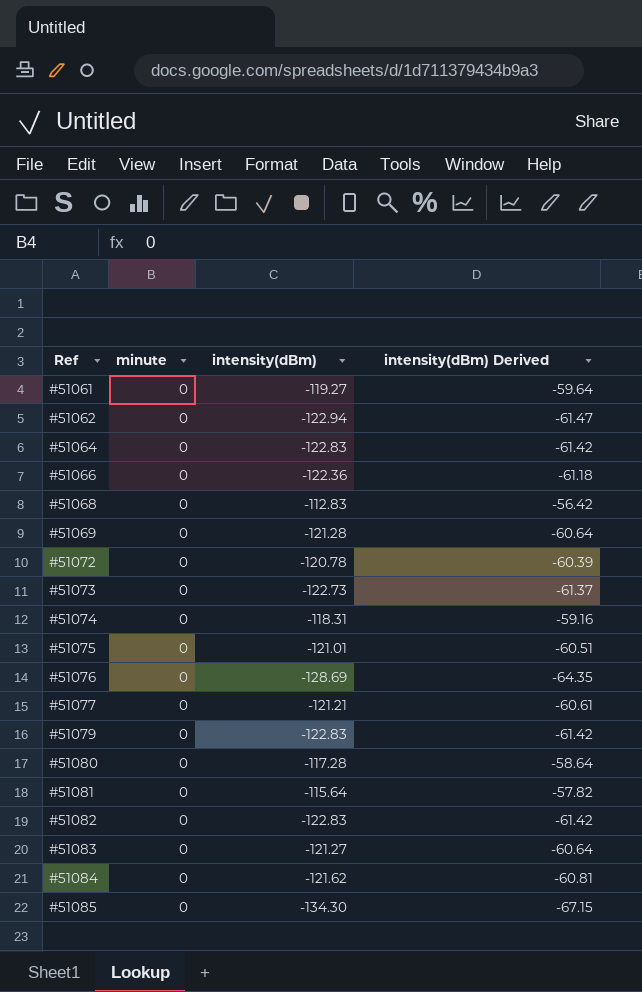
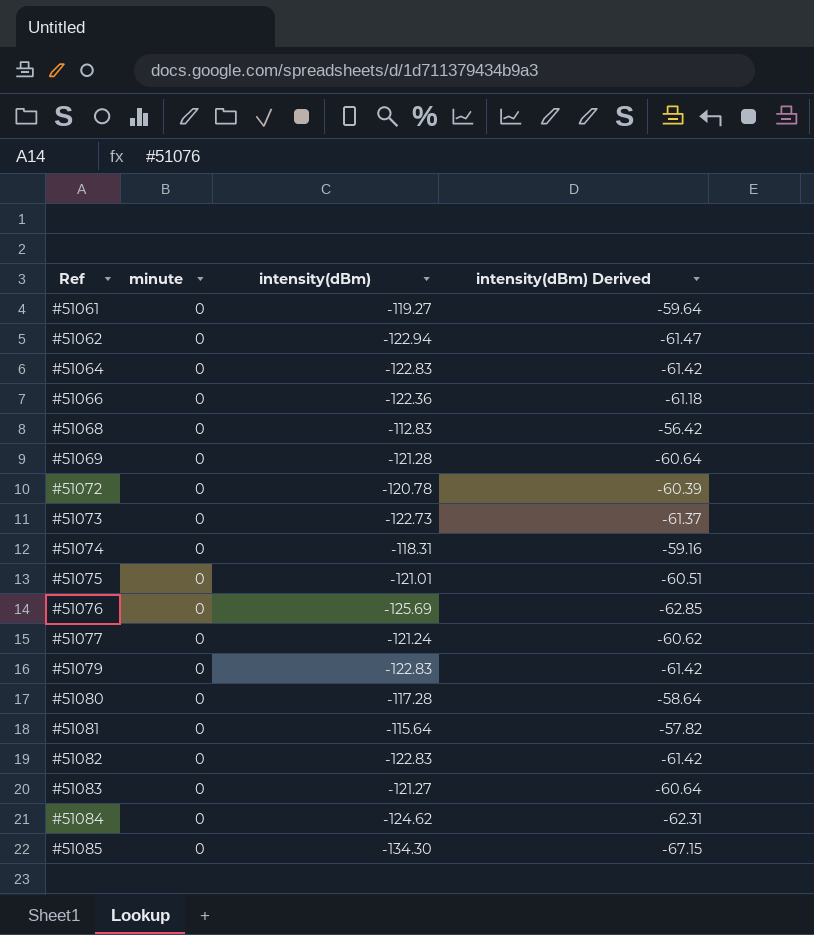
#51076 | intensity(dBm): -128.69 -> -125.69
#51076 | intensity(dBm) Derived: -64.35 -> -62.85
#51077 | intensity(dBm): -121.21 -> -121.24
#51077 | intensity(dBm) Derived: -60.61 -> -60.62
#51084 | intensity(dBm): -121.62 -> -124.62
#51084 | intensity(dBm) Derived: -60.81 -> -62.31

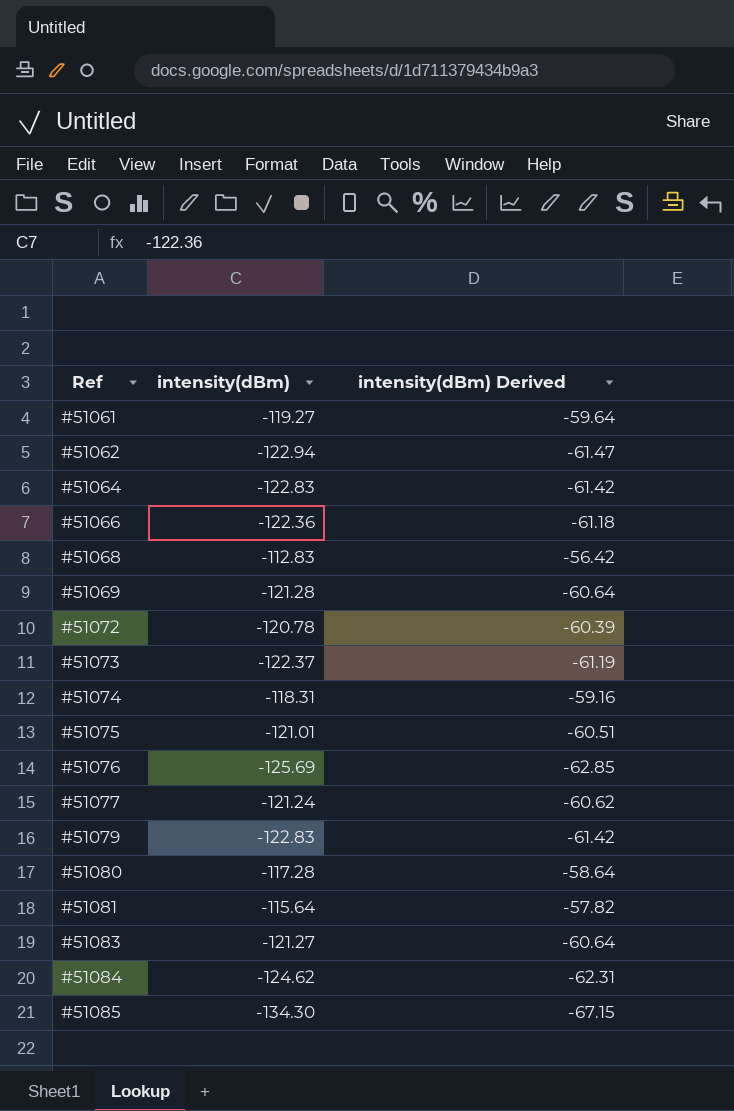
column minute | position: 2 -> none
row #51082: 0 | -122.83 | -61.42 -> none
#51073 | intensity(dBm): -122.73 -> -122.37
#51073 | intensity(dBm) Derived: -61.37 -> -61.19

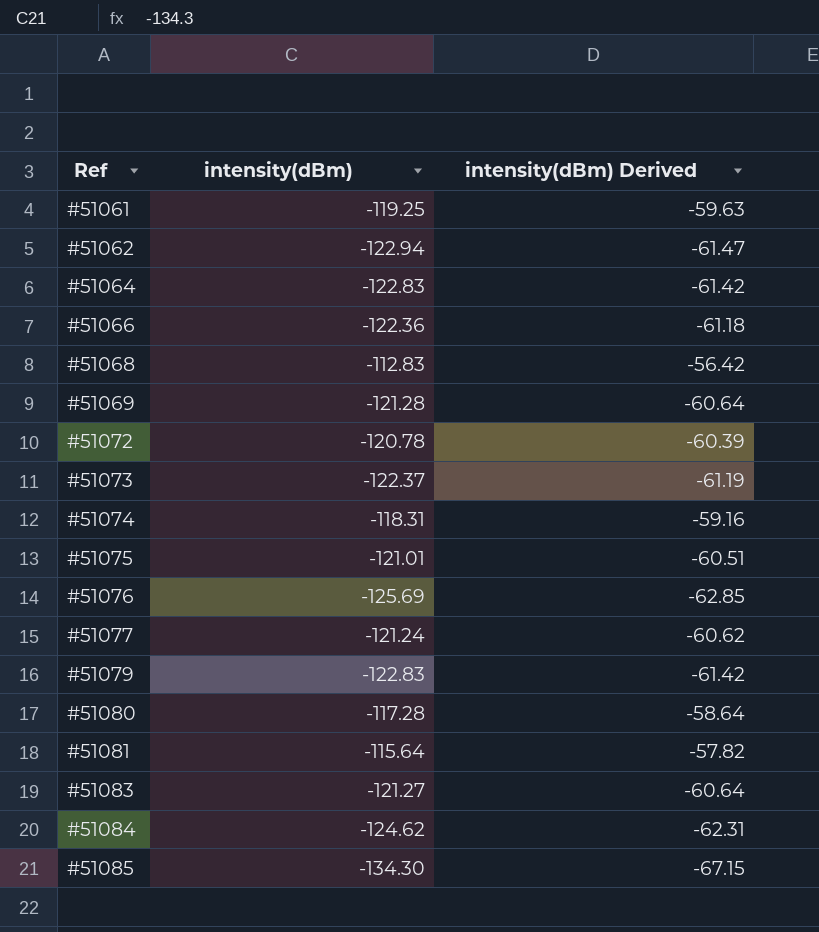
#51061 | intensity(dBm): -119.27 -> -119.25
#51061 | intensity(dBm) Derived: -59.64 -> -59.63

